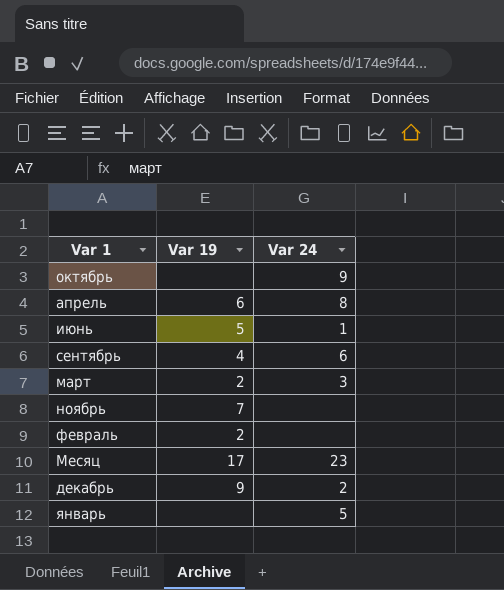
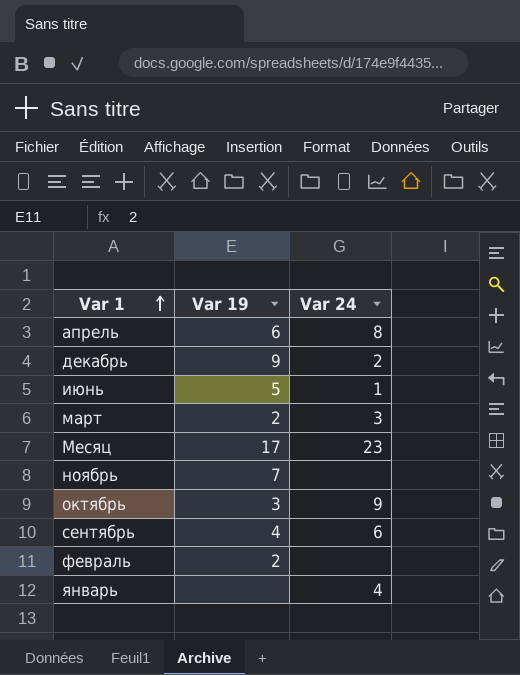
row order: none -> Var 1 ascending
октябрь | Var 19: none -> 3
январь | Var 24: 5 -> 4

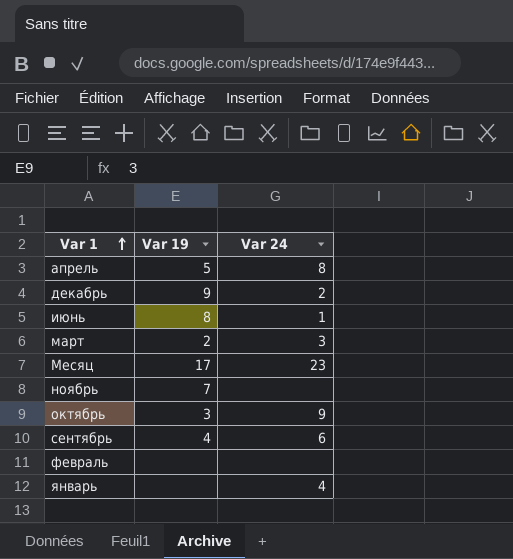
апрель | Var 19: 6 -> 5
июнь | Var 19: 5 -> 8
февраль | Var 19: 2 -> none

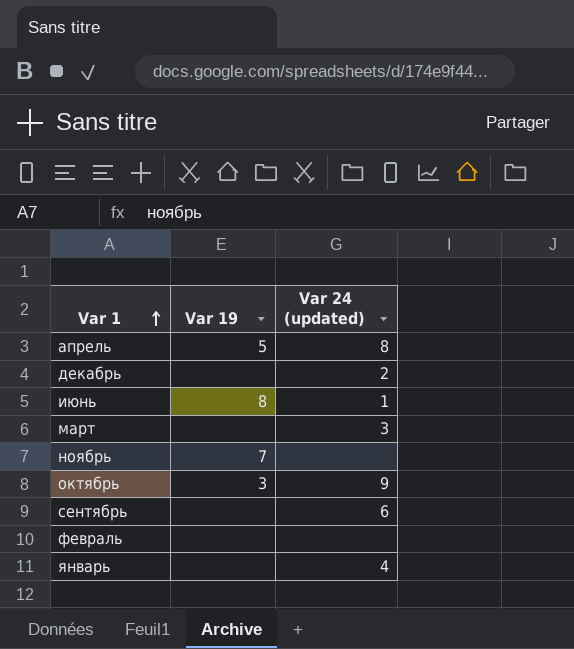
column name: Var 24 -> Var 24 (updated)
row Месяц: 17 | 23 -> none
декабрь | Var 19: 9 -> none
март | Var 19: 2 -> none
сентябрь | Var 19: 4 -> none

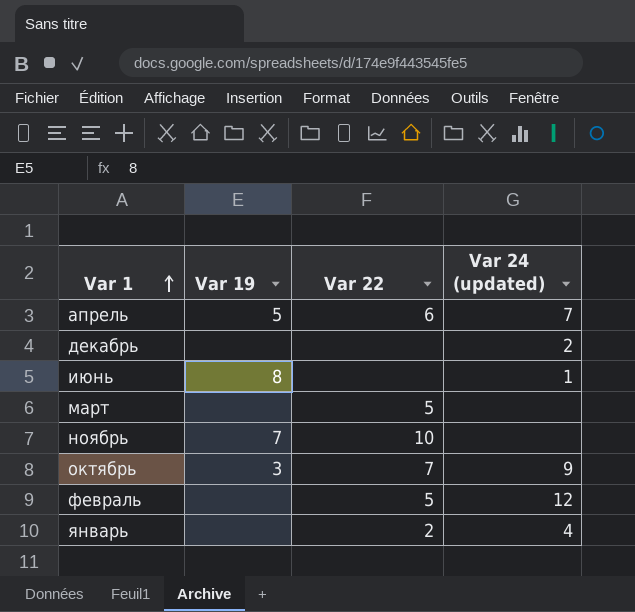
column Var 22 | position: none -> 3
row сентябрь: none | 6 -> none
апрель | Var 24 (updated): 8 -> 7
март | Var 24 (updated): 3 -> none
февраль | Var 24 (updated): none -> 12

